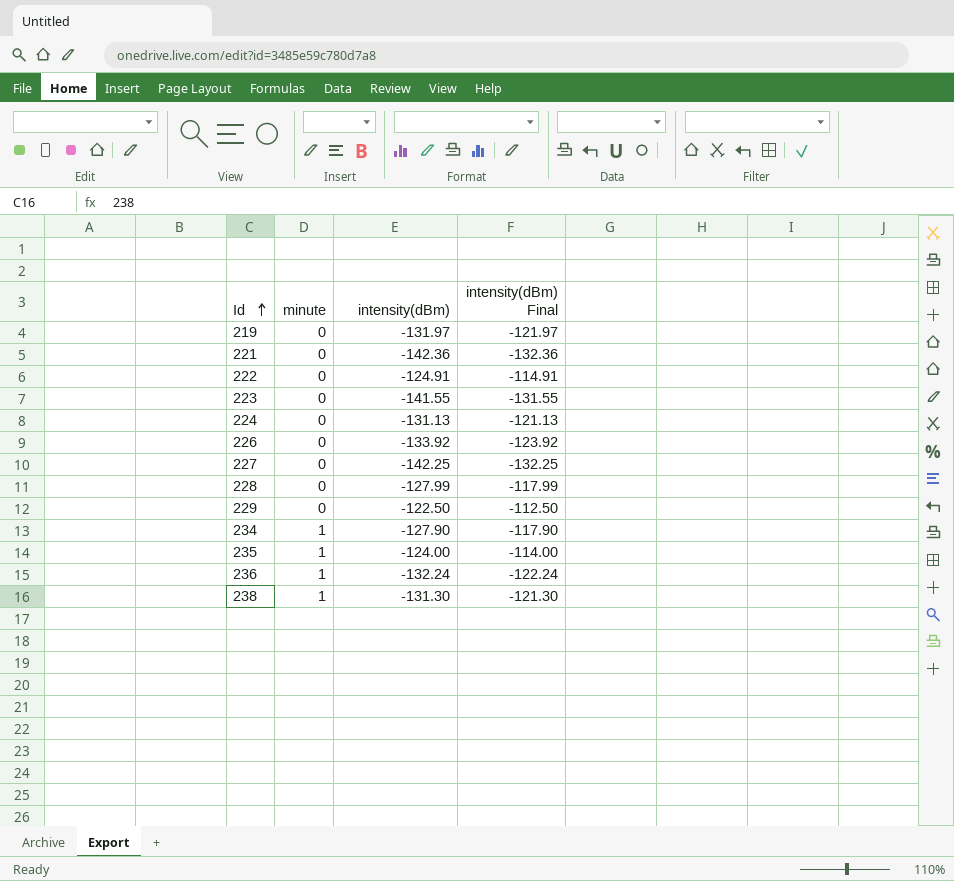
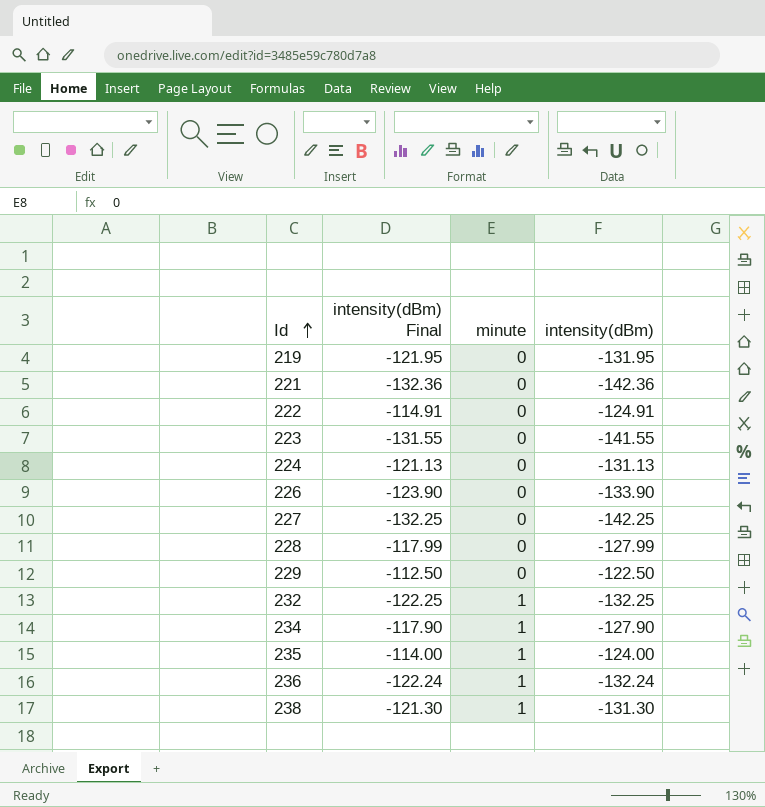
column intensity(dBm) Final | position: 4 -> 2
219 | intensity(dBm) Final: -121.97 -> -121.95
219 | intensity(dBm): -131.97 -> -131.95
226 | intensity(dBm) Final: -123.92 -> -123.90
226 | intensity(dBm): -133.92 -> -133.90
row 232: none -> -122.25 | 1 | -132.25

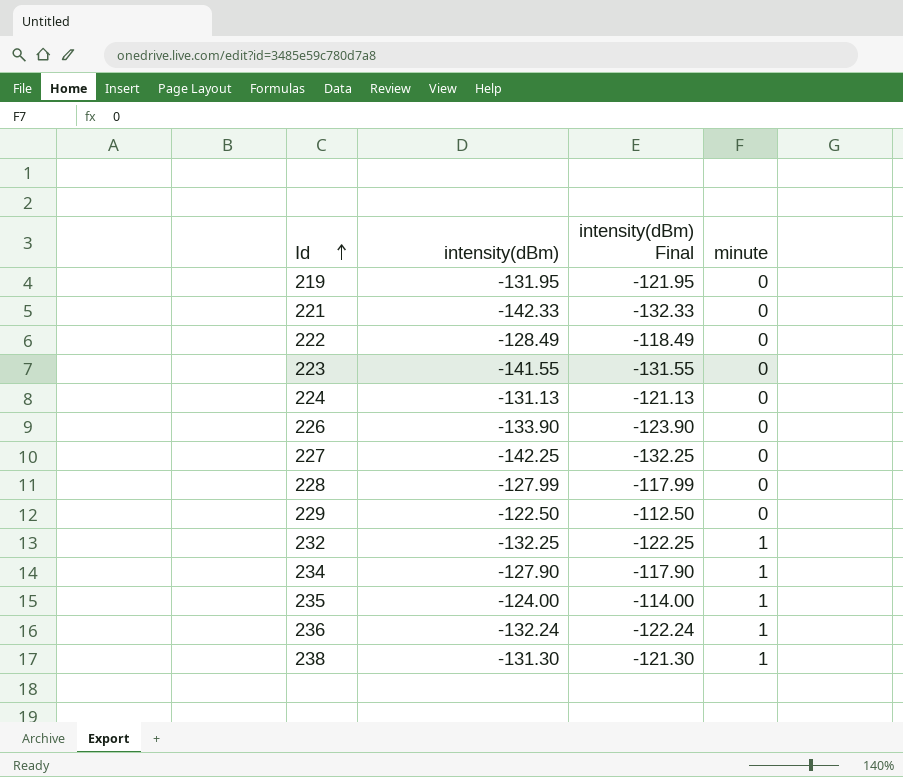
column intensity(dBm) | position: 4 -> 2
221 | intensity(dBm): -142.36 -> -142.33
221 | intensity(dBm) Final: -132.36 -> -132.33
222 | intensity(dBm): -124.91 -> -128.49
222 | intensity(dBm) Final: -114.91 -> -118.49

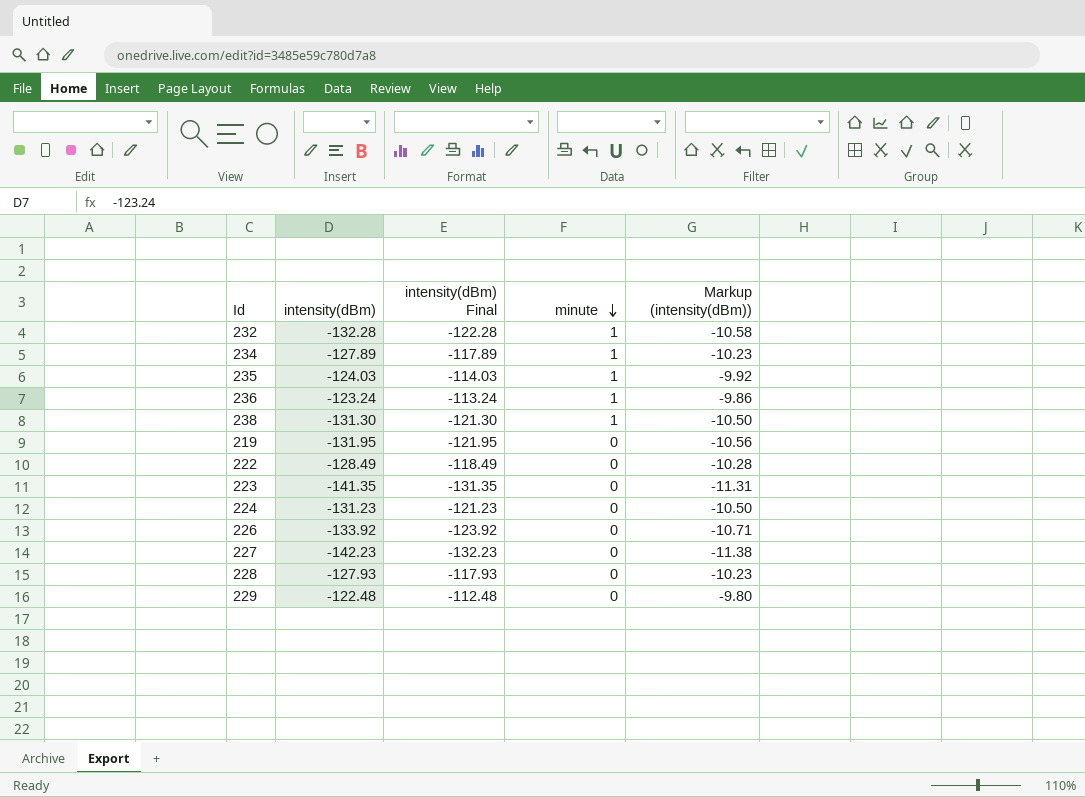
row order: Id ascending -> minute descending
column Markup (intensity(dBm)) | formula: none -> [intensity(dBm)] * 0.08
row 221: -142.33 | -132.33 | 0 -> none
232 | intensity(dBm): -132.25 -> -132.28
232 | intensity(dBm) Final: -122.25 -> -122.28
234 | intensity(dBm): -127.90 -> -127.89
234 | intensity(dBm) Final: -117.90 -> -117.89
235 | intensity(dBm): -124.00 -> -124.03
235 | intensity(dBm) Final: -114.00 -> -114.03
236 | intensity(dBm): -132.24 -> -123.24
236 | intensity(dBm) Final: -122.24 -> -113.24
223 | intensity(dBm): -141.55 -> -141.35
223 | intensity(dBm) Final: -131.55 -> -131.35
224 | intensity(dBm): -131.13 -> -131.23
224 | intensity(dBm) Final: -121.13 -> -121.23
226 | intensity(dBm): -133.90 -> -133.92
226 | intensity(dBm) Final: -123.90 -> -123.92
227 | intensity(dBm): -142.25 -> -142.23
227 | intensity(dBm) Final: -132.25 -> -132.23
228 | intensity(dBm): -127.99 -> -127.93
228 | intensity(dBm) Final: -117.99 -> -117.93
229 | intensity(dBm): -122.50 -> -122.48
229 | intensity(dBm) Final: -112.50 -> -112.48

